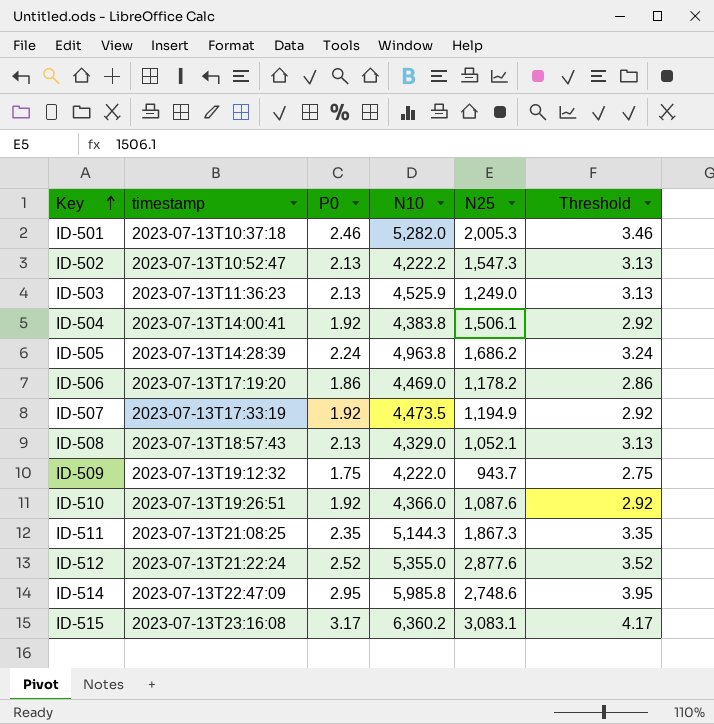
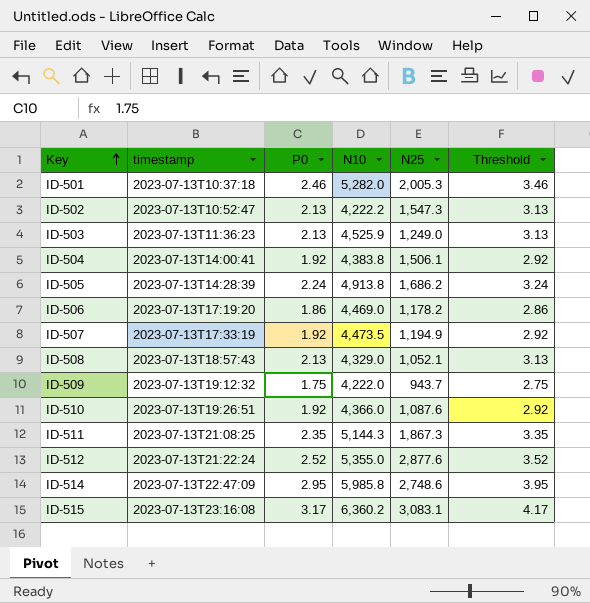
ID-505 | N10: 4,963.8 -> 4,913.8

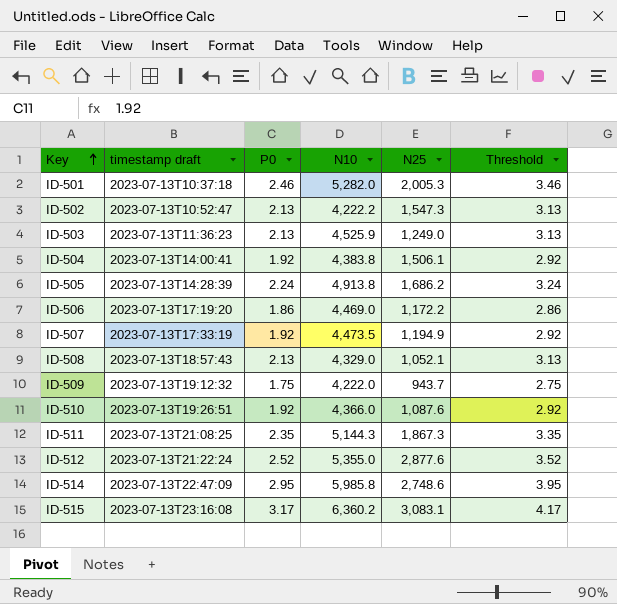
column name: timestamp -> timestamp draft
ID-506 | N25: 1,178.2 -> 1,172.2

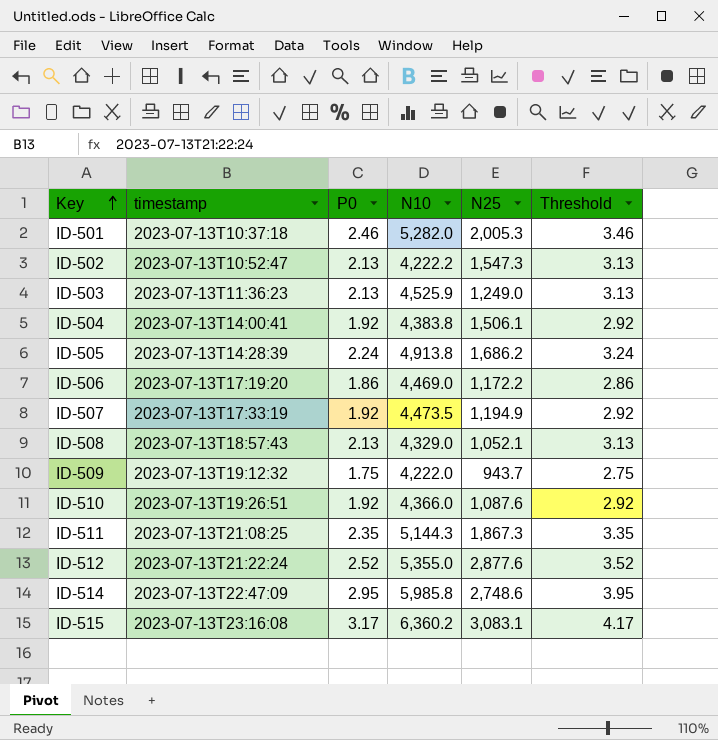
column name: timestamp draft -> timestamp

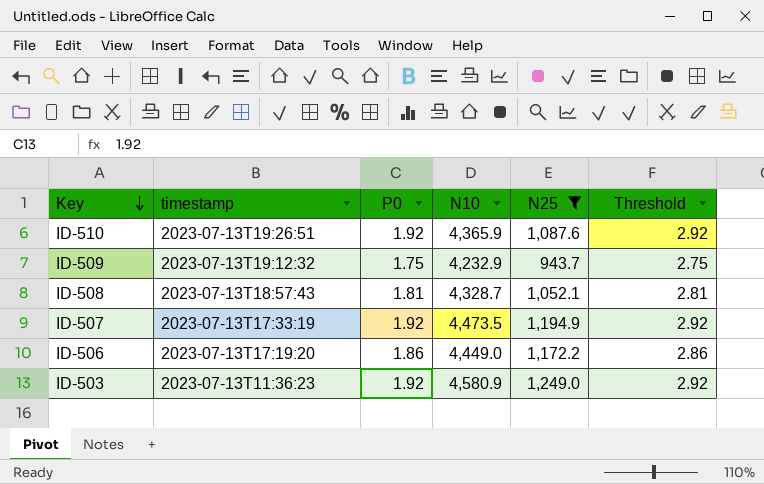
filter: none -> N25 <= 1,249.0
row order: Key ascending -> Key descending
ID-510 | N10: 4,366.0 -> 4,365.9
ID-509 | N10: 4,222.0 -> 4,232.9
ID-508 | P0: 2.13 -> 1.81
ID-508 | N10: 4,329.0 -> 4,328.7
ID-508 | Threshold: 3.13 -> 2.81
ID-506 | N10: 4,469.0 -> 4,449.0
ID-503 | P0: 2.13 -> 1.92
ID-503 | N10: 4,525.9 -> 4,580.9
ID-503 | Threshold: 3.13 -> 2.92

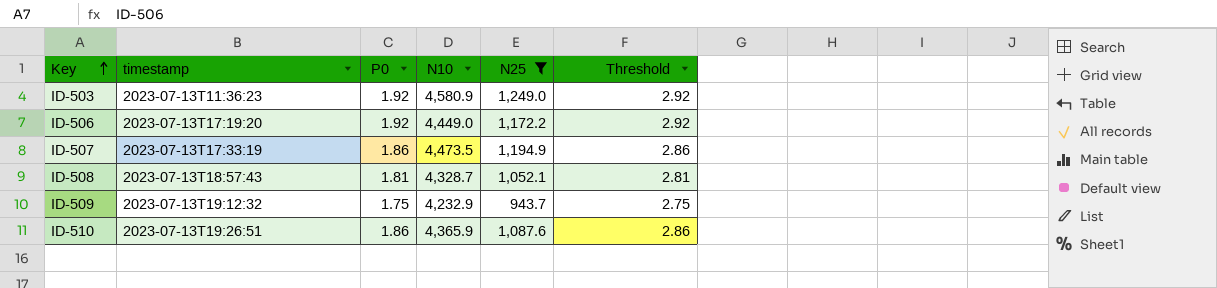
row order: Key descending -> Key ascending
ID-506 | P0: 1.86 -> 1.92
ID-506 | Threshold: 2.86 -> 2.92
ID-507 | P0: 1.92 -> 1.86
ID-507 | Threshold: 2.92 -> 2.86
ID-510 | P0: 1.92 -> 1.86
ID-510 | Threshold: 2.92 -> 2.86

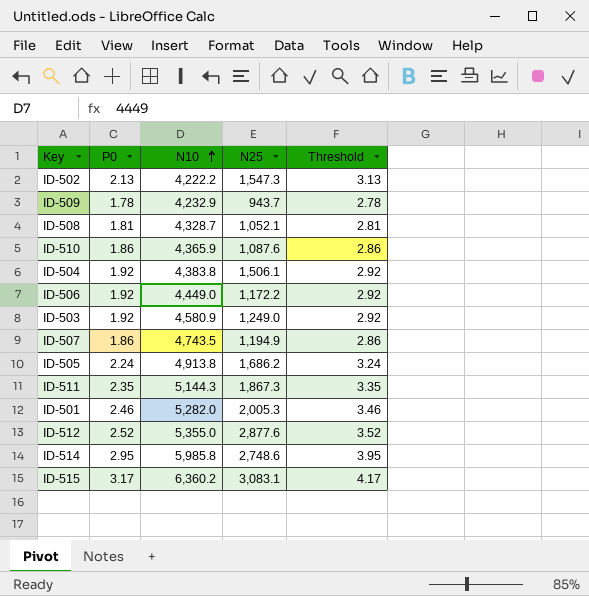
filter: N25 <= 1,249.0 -> none
row order: Key ascending -> N10 ascending
column timestamp | position: 2 -> none
ID-509 | P0: 1.75 -> 1.78
ID-509 | Threshold: 2.75 -> 2.78
ID-507 | N10: 4,473.5 -> 4,743.5

